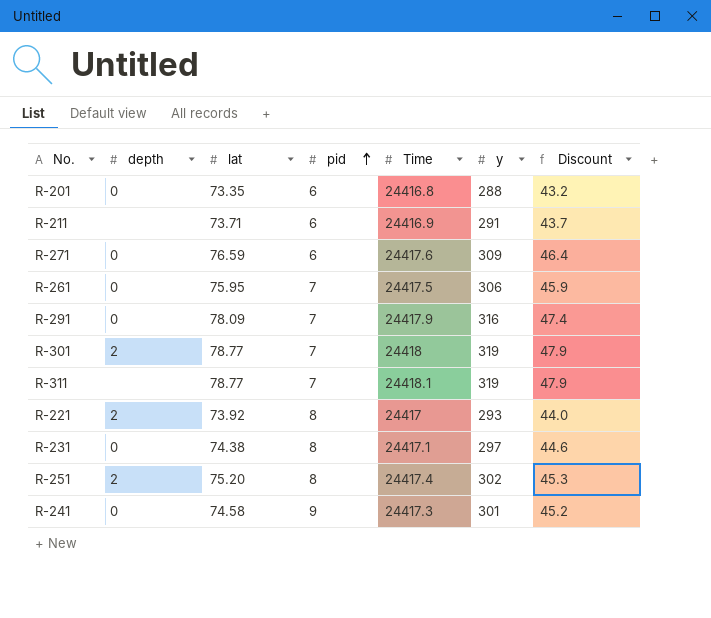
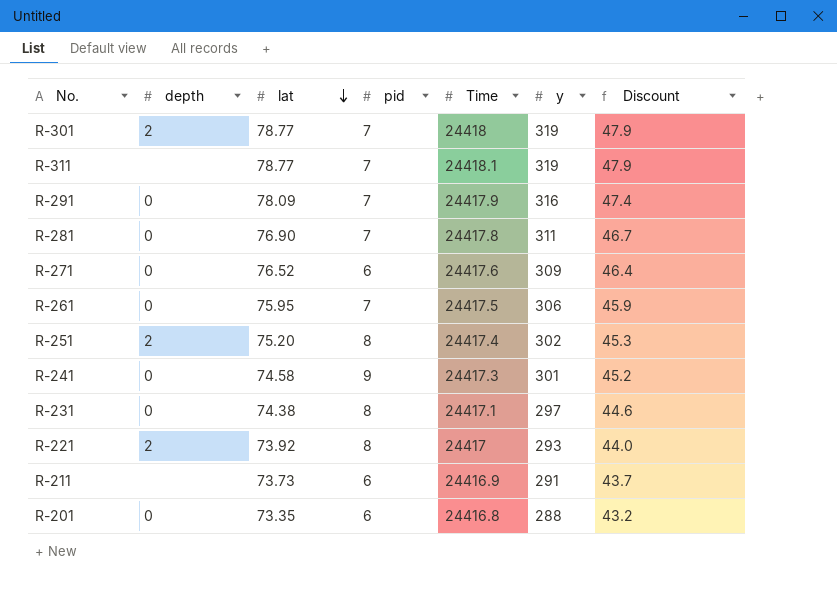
row order: pid ascending -> lat descending
row R-281: none -> 0 | 76.90 | 7 | 24417.8 | 311 | 46.7
R-271 | lat: 76.59 -> 76.52
R-211 | lat: 73.71 -> 73.73

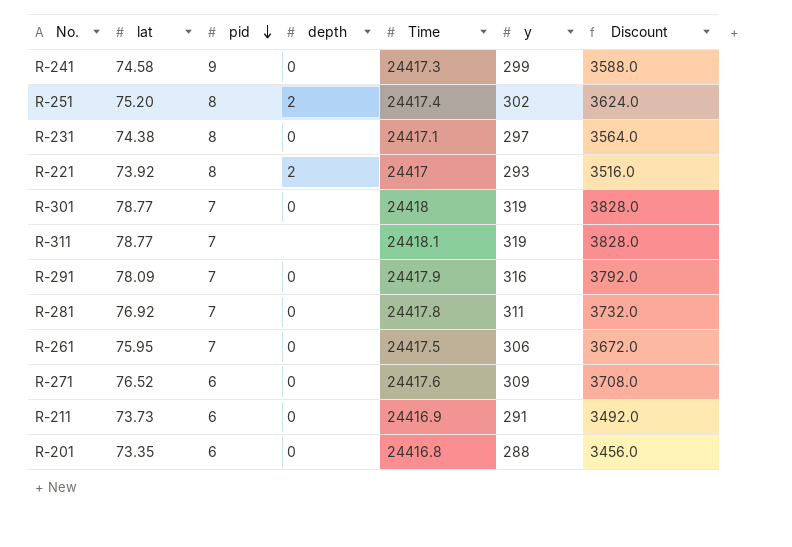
row order: lat descending -> pid descending
column depth | position: 2 -> 4
column Discount | formula: [y] * 0.15 -> [y] * 12
R-241 | y: 301 -> 299
R-301 | depth: 2 -> 0
R-281 | lat: 76.90 -> 76.92
R-211 | depth: none -> 0

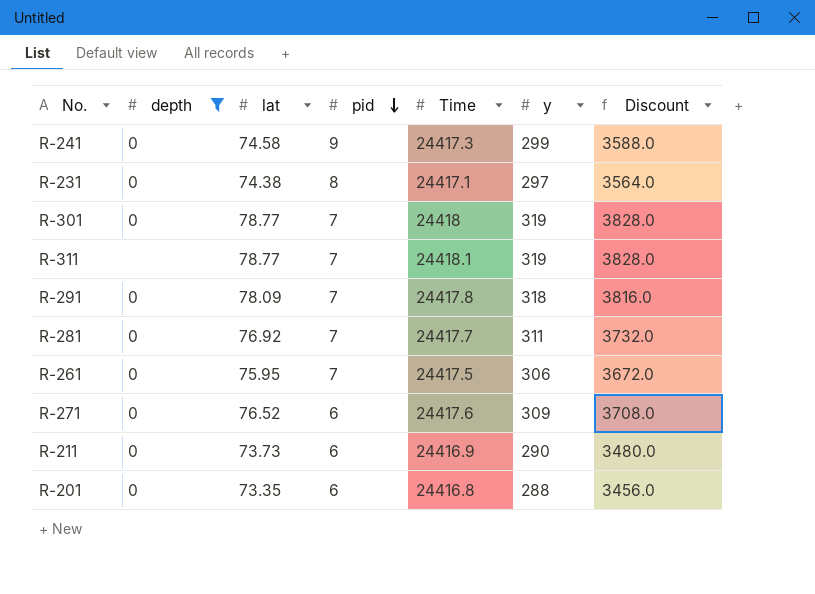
filter: none -> depth != 2
column depth | position: 4 -> 2
R-291 | Time: 24417.9 -> 24417.8
R-291 | y: 316 -> 318
R-291 | Discount: 3792.0 -> 3816.0
R-281 | Time: 24417.8 -> 24417.7
R-211 | y: 291 -> 290
R-211 | Discount: 3492.0 -> 3480.0

